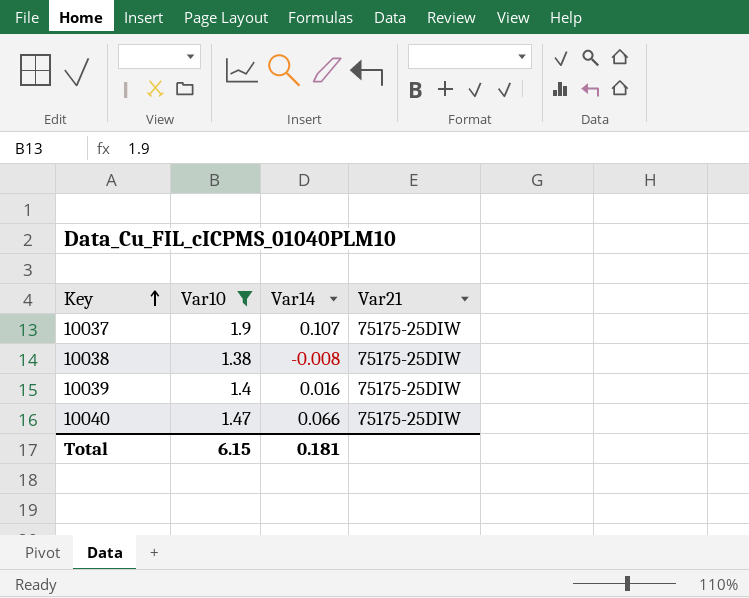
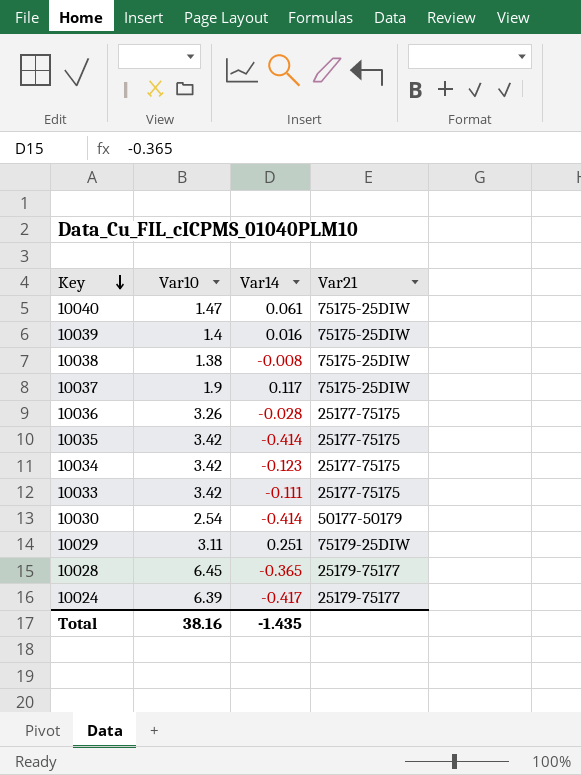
filter: Var10 <= 1.9 -> none
row order: Key ascending -> Key descending
10040 | Var14: 0.066 -> 0.061
10037 | Var14: 0.107 -> 0.117
Total | Var10: 6.15 -> 38.16
Total | Var14: 0.181 -> -1.435

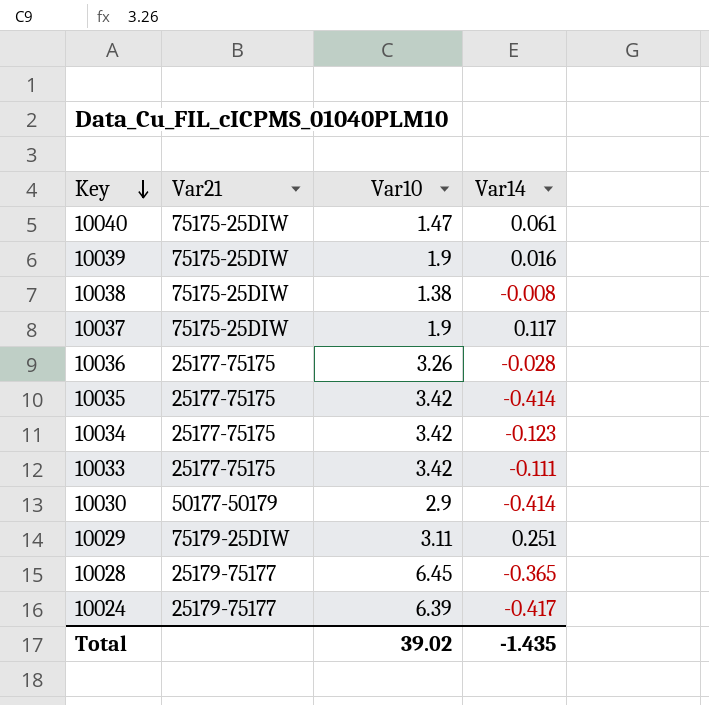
column Var21 | position: 4 -> 2
10039 | Var10: 1.4 -> 1.9
10030 | Var10: 2.54 -> 2.9
Total | Var10: 38.16 -> 39.02

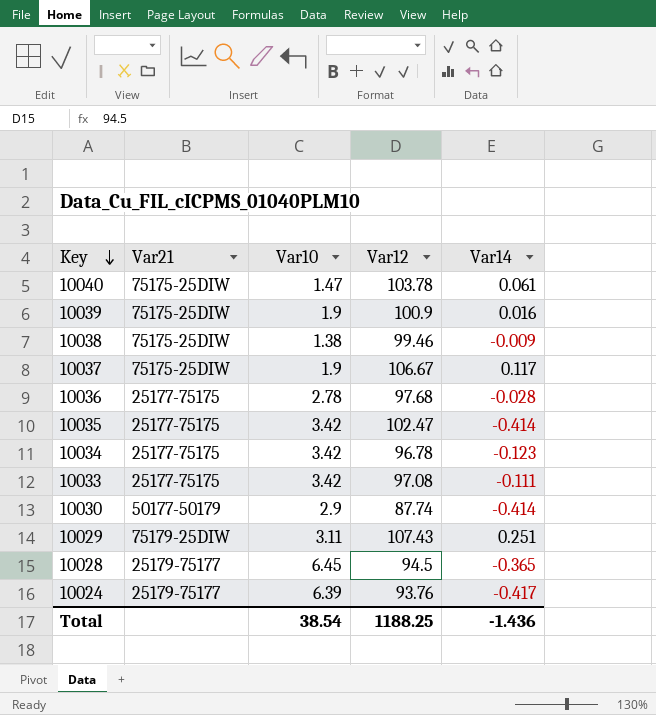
column Var12 | position: none -> 4
10038 | Var14: -0.008 -> -0.009
10036 | Var10: 3.26 -> 2.78
Total | Var10: 39.02 -> 38.54
Total | Var14: -1.435 -> -1.436

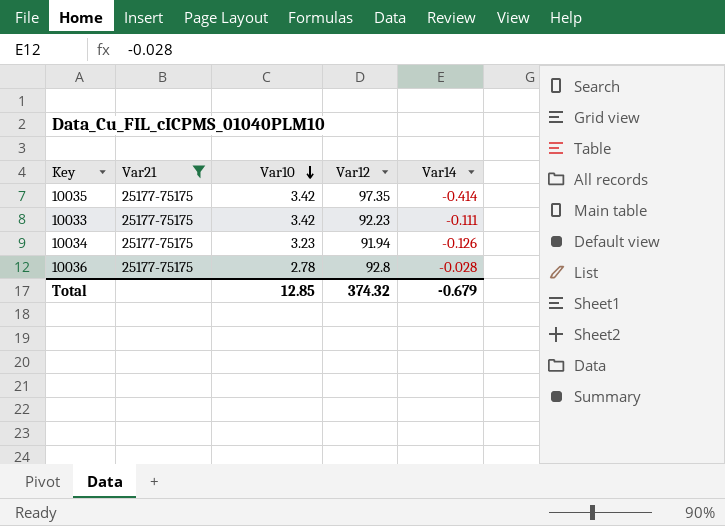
filter: none -> Var21 = 25177-75175
row order: Key descending -> Var10 descending
10035 | Var12: 102.47 -> 97.35
10033 | Var12: 97.08 -> 92.23
10034 | Var10: 3.42 -> 3.23
10034 | Var12: 96.78 -> 91.94
10034 | Var14: -0.123 -> -0.126
10036 | Var12: 97.68 -> 92.8
Total | Var10: 38.54 -> 12.85
Total | Var12: 1188.25 -> 374.32
Total | Var14: -1.436 -> -0.679

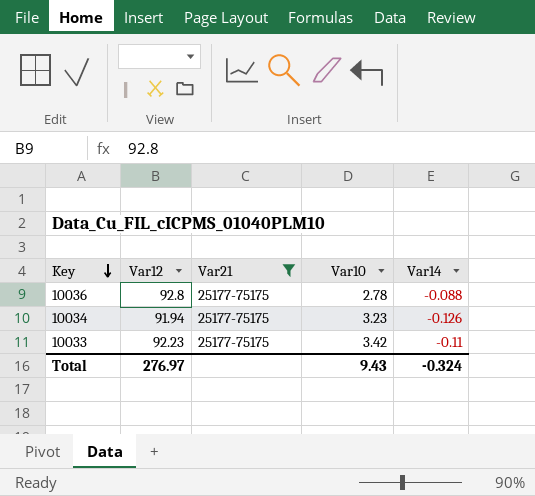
row order: Var10 descending -> Key descending
column Var12 | position: 4 -> 2
row 10035: 25177-75175 | 3.42 | 97.35 | -0.414 -> none
10036 | Var14: -0.028 -> -0.088
10033 | Var14: -0.111 -> -0.11
Total | Var12: 374.32 -> 276.97
Total | Var10: 12.85 -> 9.43
Total | Var14: -0.679 -> -0.324

